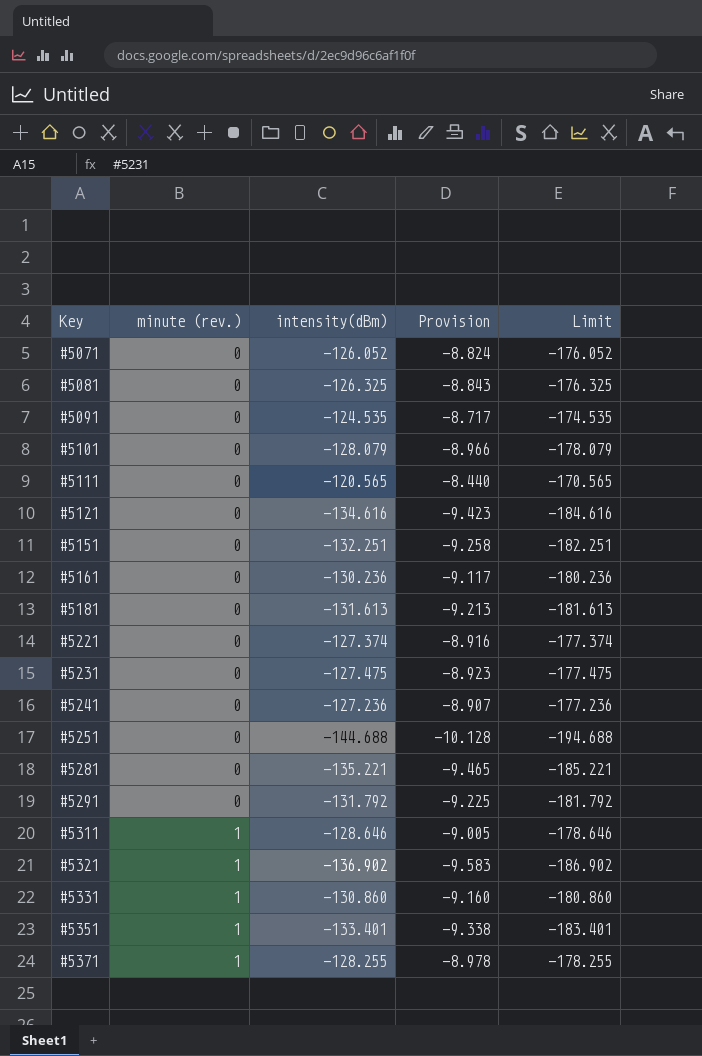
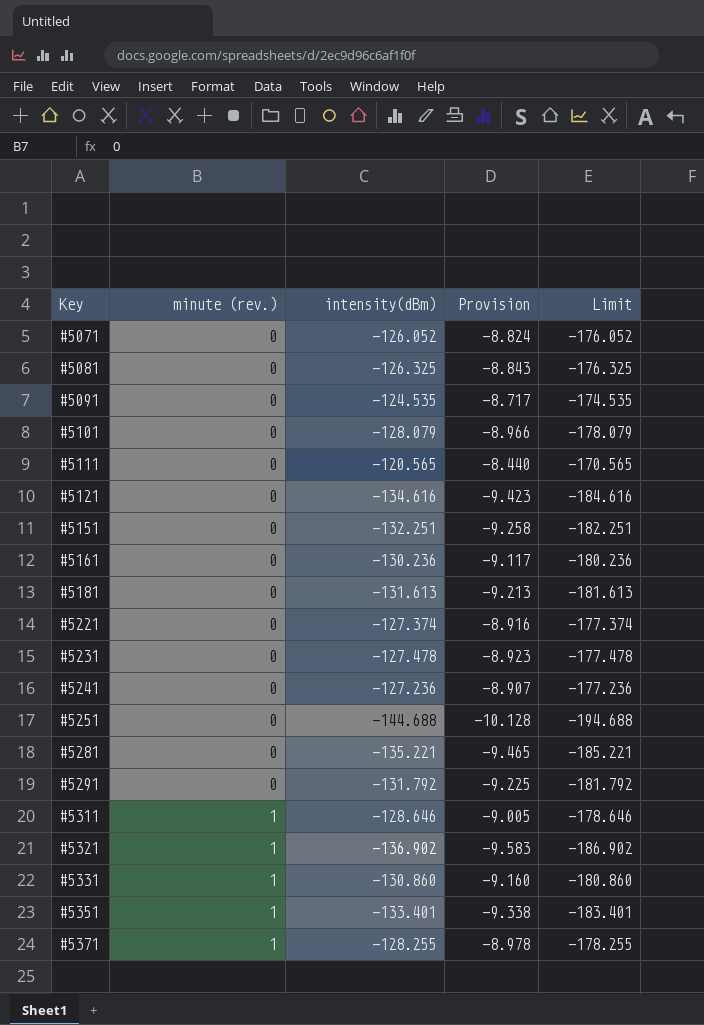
#5231 | intensity(dBm): -127.475 -> -127.478
#5231 | Limit: -177.475 -> -177.478

